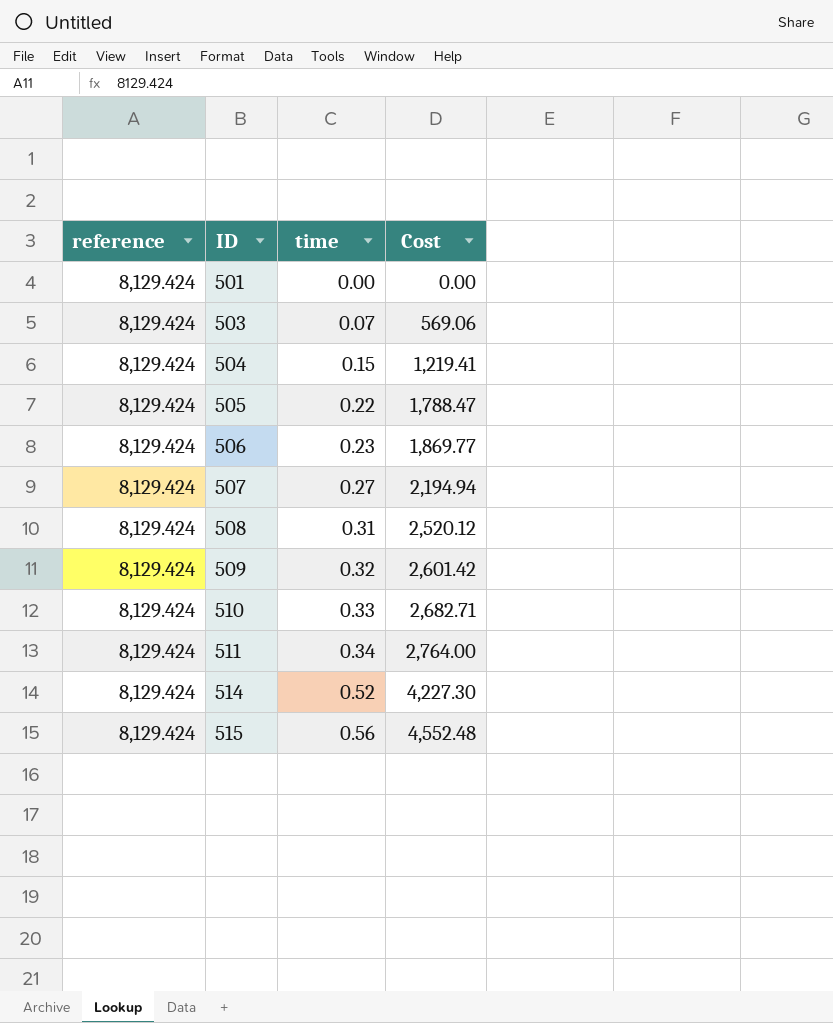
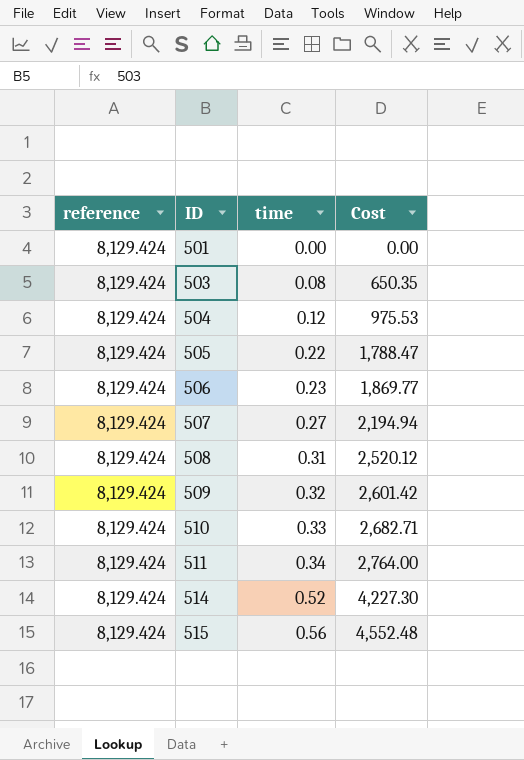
503 | time: 0.07 -> 0.08
503 | Cost: 569.06 -> 650.35
504 | time: 0.15 -> 0.12
504 | Cost: 1,219.41 -> 975.53

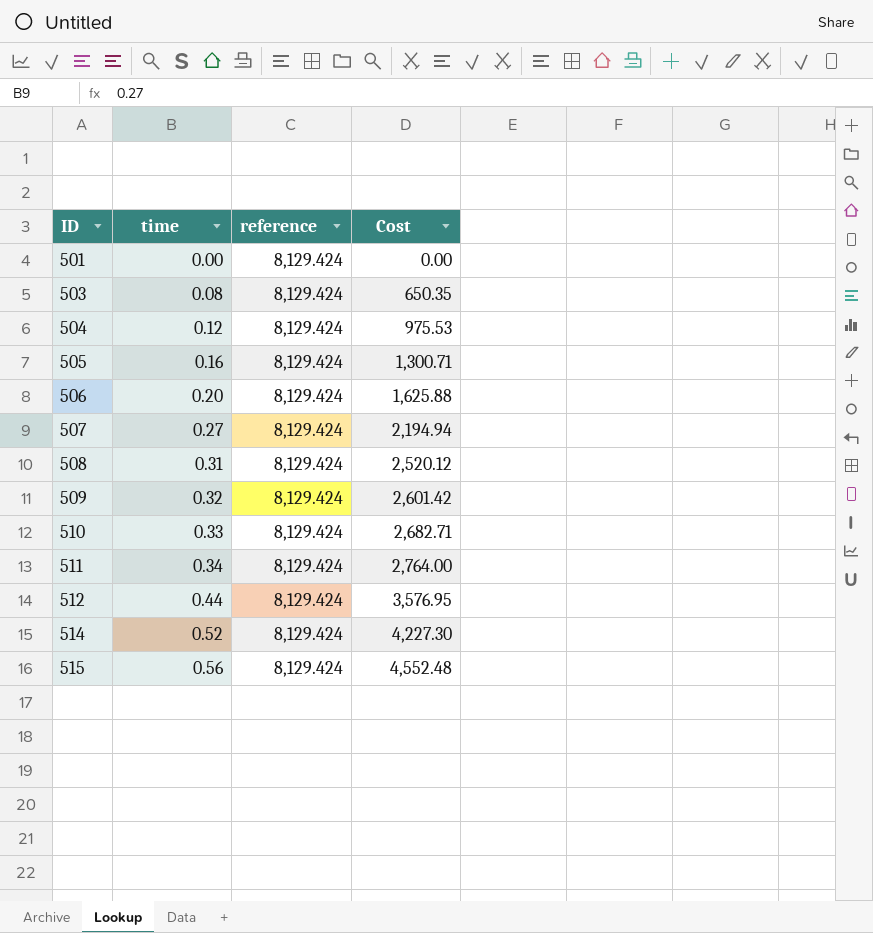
column reference | position: 1 -> 3
505 | time: 0.22 -> 0.16
505 | Cost: 1,788.47 -> 1,300.71
506 | time: 0.23 -> 0.20
506 | Cost: 1,869.77 -> 1,625.88
row 512: none -> 0.44 | 8,129.424 | 3,576.95

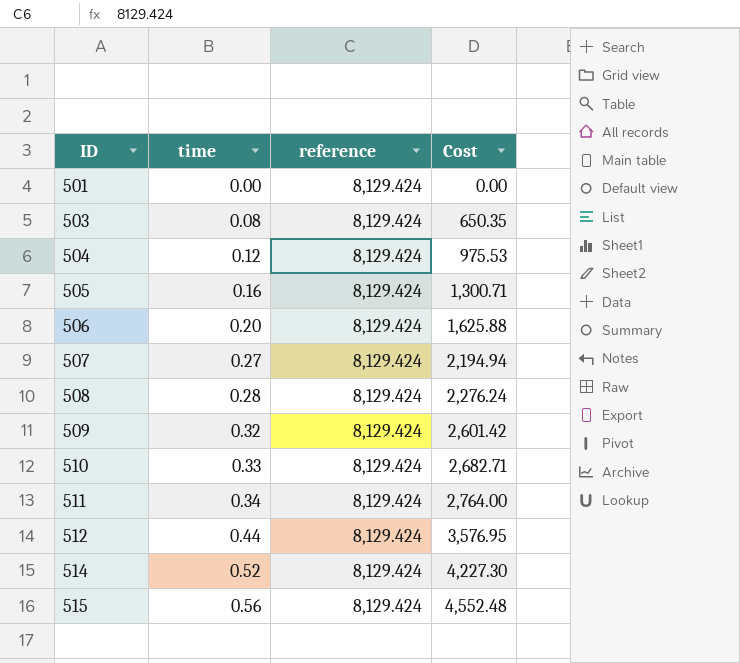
508 | time: 0.31 -> 0.28
508 | Cost: 2,520.12 -> 2,276.24

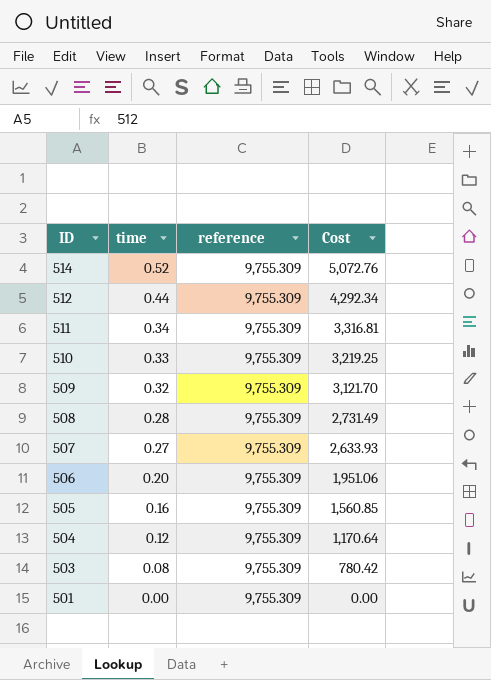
row order: ID ascending -> ID descending
row 515: 0.56 | 8,129.424 | 4,552.48 -> none
514 | reference: 8,129.424 -> 9,755.309
514 | Cost: 4,227.30 -> 5,072.76
512 | reference: 8,129.424 -> 9,755.309
512 | Cost: 3,576.95 -> 4,292.34
511 | reference: 8,129.424 -> 9,755.309
511 | Cost: 2,764.00 -> 3,316.81
510 | reference: 8,129.424 -> 9,755.309
510 | Cost: 2,682.71 -> 3,219.25
509 | reference: 8,129.424 -> 9,755.309
509 | Cost: 2,601.42 -> 3,121.70
508 | reference: 8,129.424 -> 9,755.309
508 | Cost: 2,276.24 -> 2,731.49
507 | reference: 8,129.424 -> 9,755.309
507 | Cost: 2,194.94 -> 2,633.93
506 | reference: 8,129.424 -> 9,755.309
506 | Cost: 1,625.88 -> 1,951.06
505 | reference: 8,129.424 -> 9,755.309
505 | Cost: 1,300.71 -> 1,560.85
504 | reference: 8,129.424 -> 9,755.309
504 | Cost: 975.53 -> 1,170.64
503 | reference: 8,129.424 -> 9,755.309
503 | Cost: 650.35 -> 780.42
501 | reference: 8,129.424 -> 9,755.309

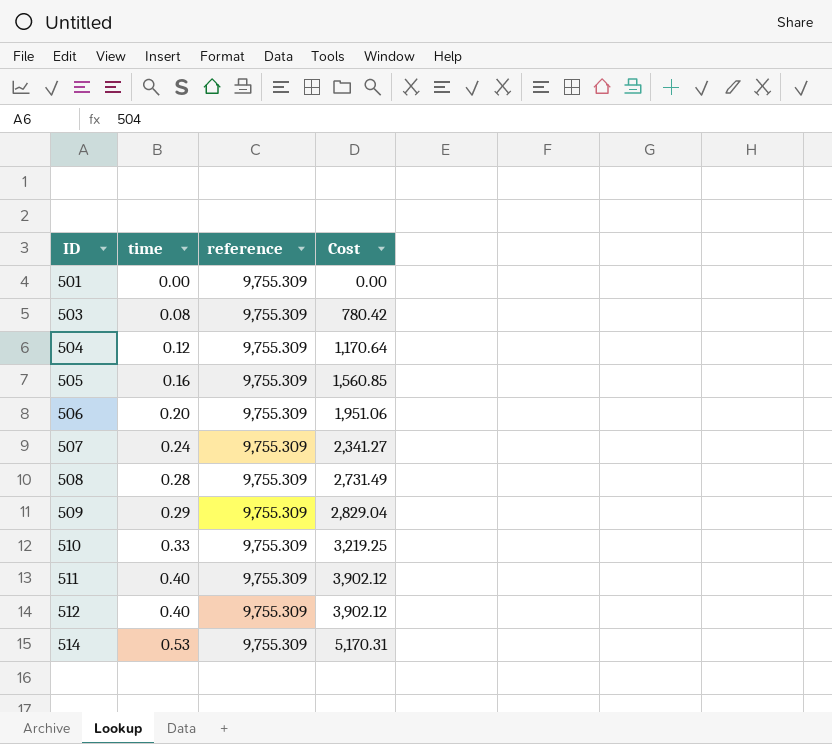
row order: ID descending -> ID ascending
507 | time: 0.27 -> 0.24
507 | Cost: 2,633.93 -> 2,341.27
509 | time: 0.32 -> 0.29
509 | Cost: 3,121.70 -> 2,829.04
511 | time: 0.34 -> 0.40
511 | Cost: 3,316.81 -> 3,902.12
512 | time: 0.44 -> 0.40
512 | Cost: 4,292.34 -> 3,902.12
514 | time: 0.52 -> 0.53
514 | Cost: 5,072.76 -> 5,170.31

